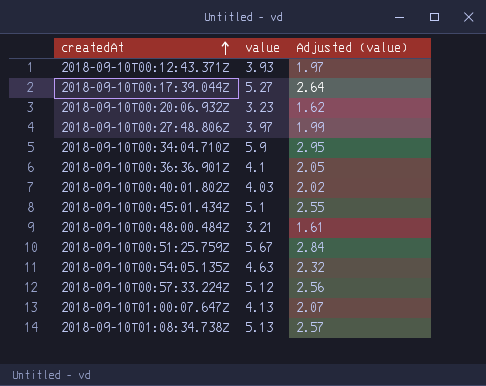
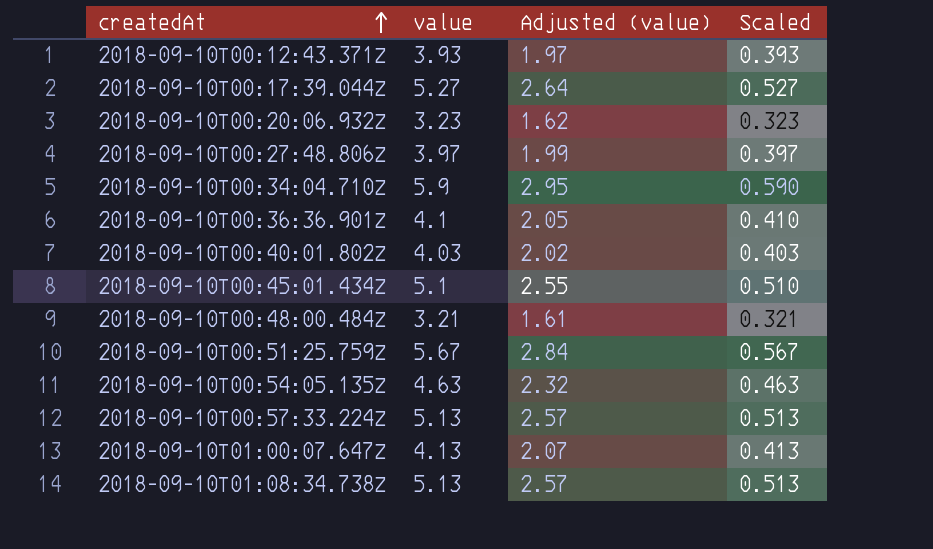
column Scaled | formula: none -> [value] * 0.1
2018-09-10T00:57:33.224Z | value: 5.12 -> 5.13
2018-09-10T00:57:33.224Z | Adjusted (value): 2.56 -> 2.57

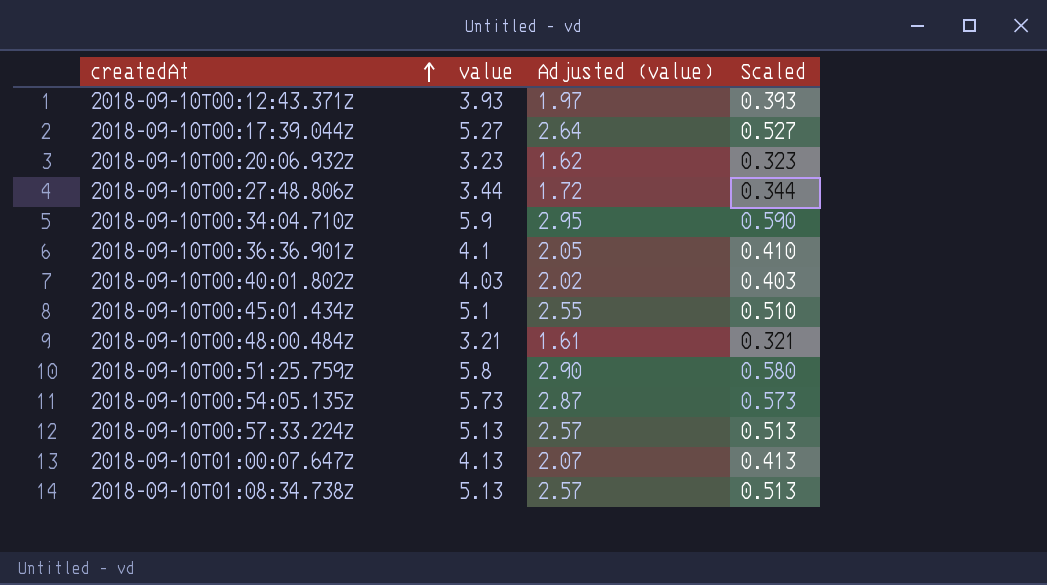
2018-09-10T00:27:48.806Z | value: 3.97 -> 3.44
2018-09-10T00:27:48.806Z | Adjusted (value): 1.99 -> 1.72
2018-09-10T00:27:48.806Z | Scaled: 0.397 -> 0.344
2018-09-10T00:51:25.759Z | value: 5.67 -> 5.8
2018-09-10T00:51:25.759Z | Adjusted (value): 2.84 -> 2.90
2018-09-10T00:51:25.759Z | Scaled: 0.567 -> 0.580
2018-09-10T00:54:05.135Z | value: 4.63 -> 5.73
2018-09-10T00:54:05.135Z | Adjusted (value): 2.32 -> 2.87
2018-09-10T00:54:05.135Z | Scaled: 0.463 -> 0.573

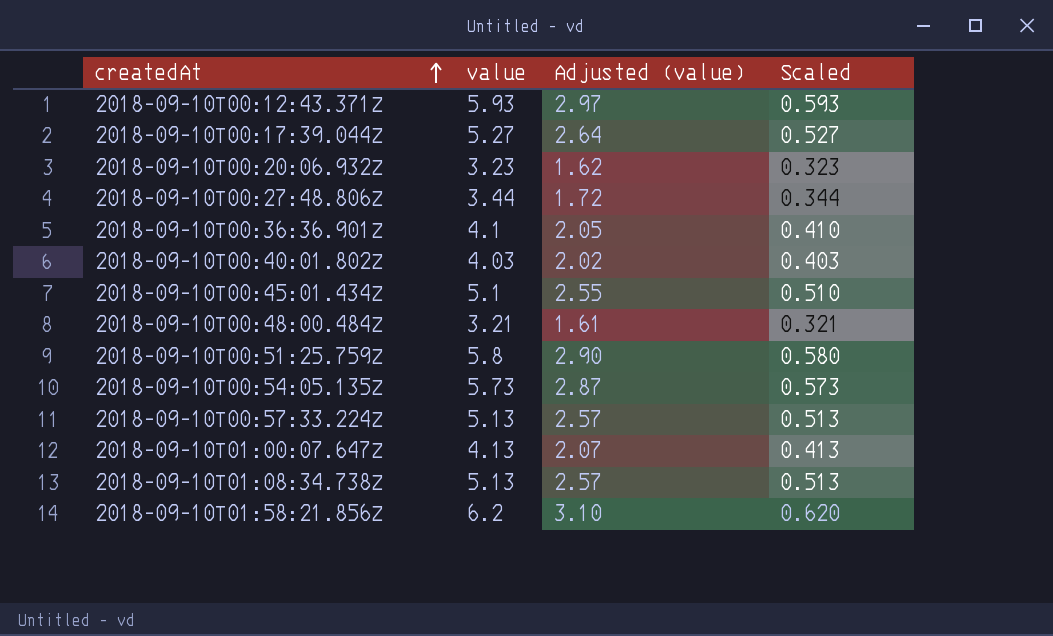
row 2018-09-10T00:34:04.710Z: 5.9 | 2.95 | 0.590 -> none
2018-09-10T00:12:43.371Z | value: 3.93 -> 5.93
2018-09-10T00:12:43.371Z | Adjusted (value): 1.97 -> 2.97
2018-09-10T00:12:43.371Z | Scaled: 0.393 -> 0.593
row 2018-09-10T01:58:21.856Z: none -> 6.2 | 3.10 | 0.620

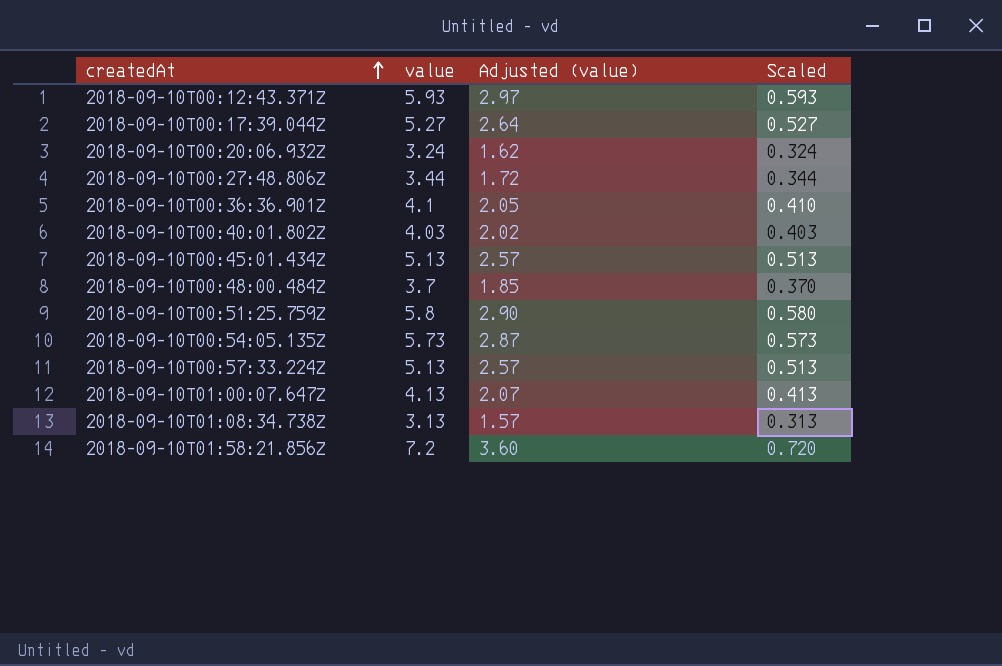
2018-09-10T00:20:06.932Z | value: 3.23 -> 3.24
2018-09-10T00:20:06.932Z | Scaled: 0.323 -> 0.324
2018-09-10T00:45:01.434Z | value: 5.1 -> 5.13
2018-09-10T00:45:01.434Z | Adjusted (value): 2.55 -> 2.57
2018-09-10T00:45:01.434Z | Scaled: 0.510 -> 0.513
2018-09-10T00:48:00.484Z | value: 3.21 -> 3.7
2018-09-10T00:48:00.484Z | Adjusted (value): 1.61 -> 1.85
2018-09-10T00:48:00.484Z | Scaled: 0.321 -> 0.370
2018-09-10T01:08:34.738Z | value: 5.13 -> 3.13
2018-09-10T01:08:34.738Z | Adjusted (value): 2.57 -> 1.57
2018-09-10T01:08:34.738Z | Scaled: 0.513 -> 0.313
2018-09-10T01:58:21.856Z | value: 6.2 -> 7.2
2018-09-10T01:58:21.856Z | Adjusted (value): 3.10 -> 3.60
2018-09-10T01:58:21.856Z | Scaled: 0.620 -> 0.720

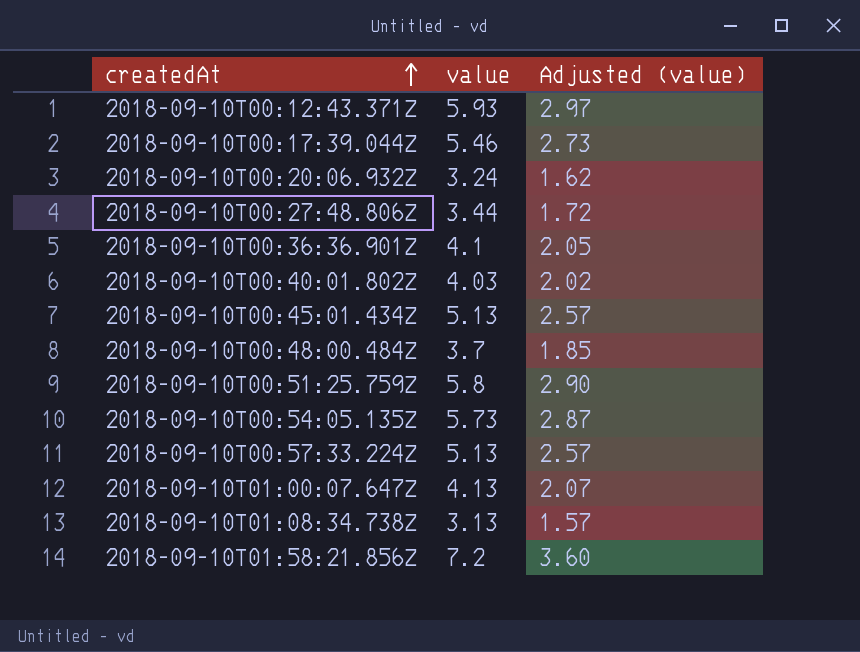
column Scaled | formula: [value] * 0.1 -> none
2018-09-10T00:17:39.044Z | value: 5.27 -> 5.46
2018-09-10T00:17:39.044Z | Adjusted (value): 2.64 -> 2.73

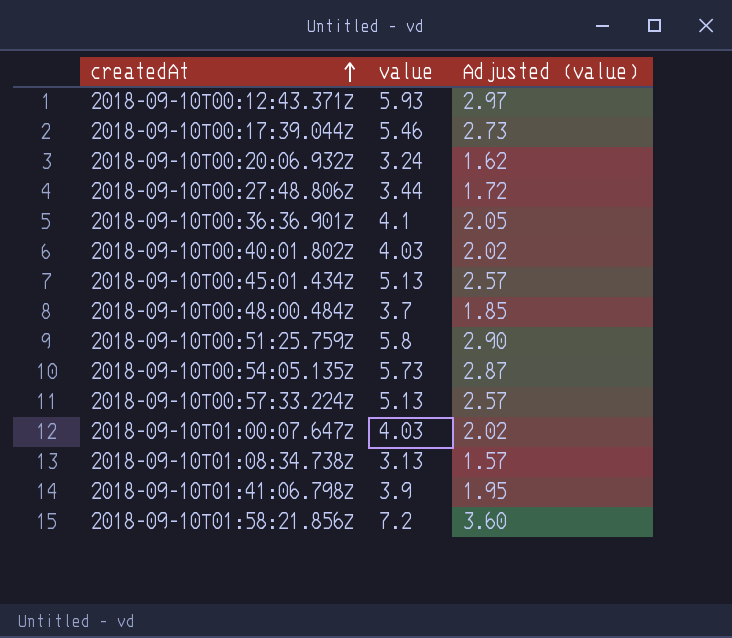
2018-09-10T01:00:07.647Z | value: 4.13 -> 4.03
2018-09-10T01:00:07.647Z | Adjusted (value): 2.07 -> 2.02
row 2018-09-10T01:41:06.798Z: none -> 3.9 | 1.95

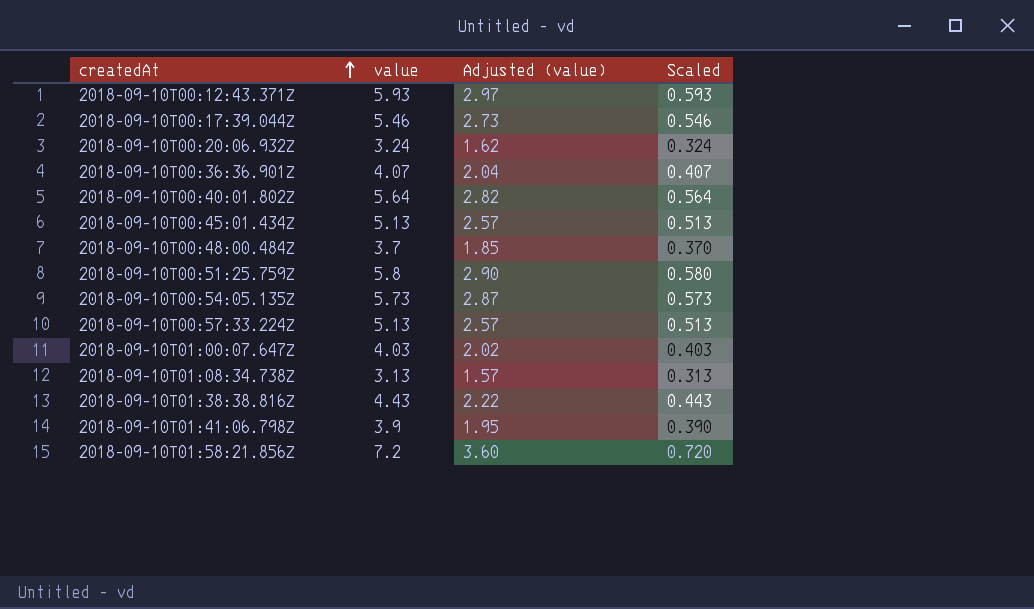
column Scaled | formula: none -> [value] * 0.1
row 2018-09-10T00:27:48.806Z: 3.44 | 1.72 -> none
2018-09-10T00:36:36.901Z | value: 4.1 -> 4.07
2018-09-10T00:36:36.901Z | Adjusted (value): 2.05 -> 2.04
2018-09-10T00:40:01.802Z | value: 4.03 -> 5.64
2018-09-10T00:40:01.802Z | Adjusted (value): 2.02 -> 2.82
row 2018-09-10T01:38:38.816Z: none -> 4.43 | 2.22 | 0.443

